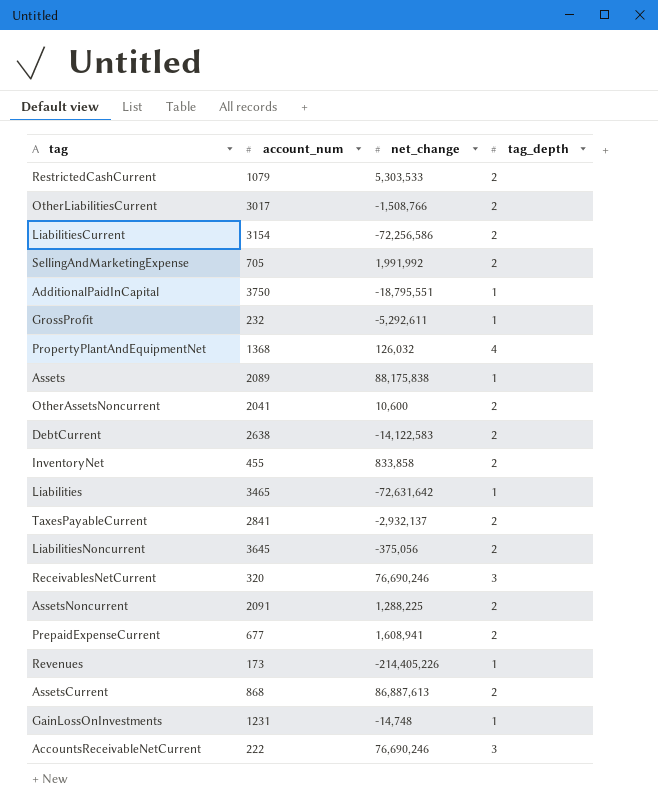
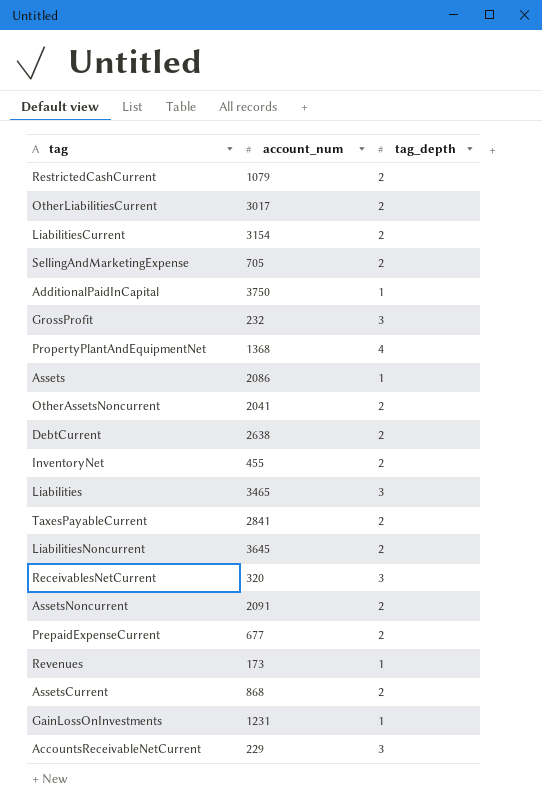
column net_change | position: 3 -> none
GrossProfit | tag_depth: 1 -> 3
Assets | account_num: 2089 -> 2086
Liabilities | tag_depth: 1 -> 3
AccountsReceivableNetCurrent | account_num: 222 -> 229

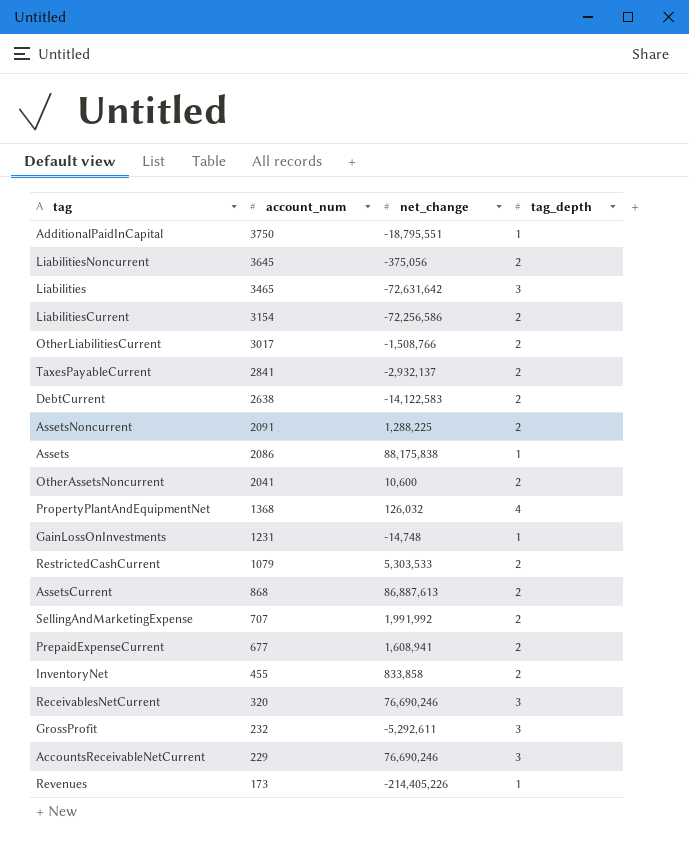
row order: none -> account_num descending
column net_change | position: none -> 3
SellingAndMarketingExpense | account_num: 705 -> 707

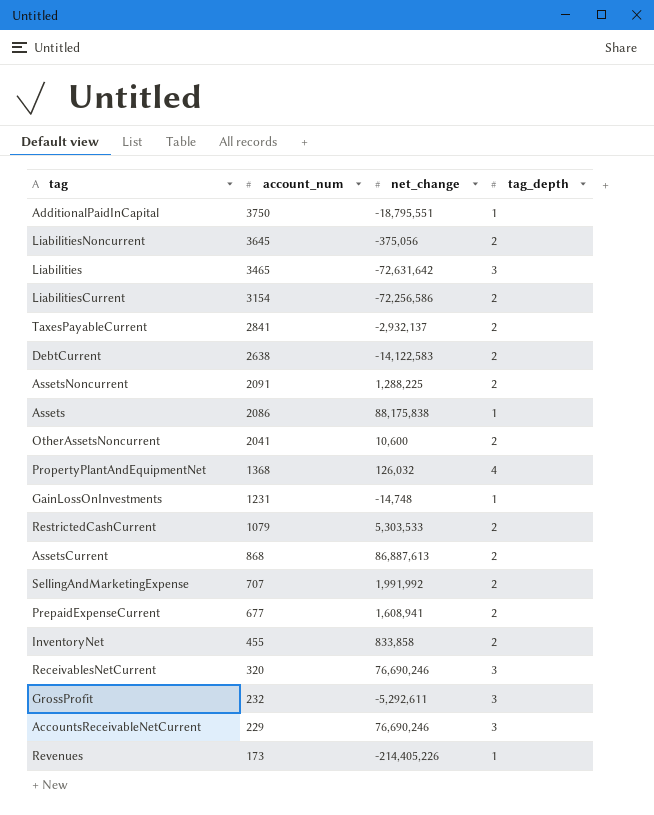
row OtherLiabilitiesCurrent: 3017 | -1,508,766 | 2 -> none

